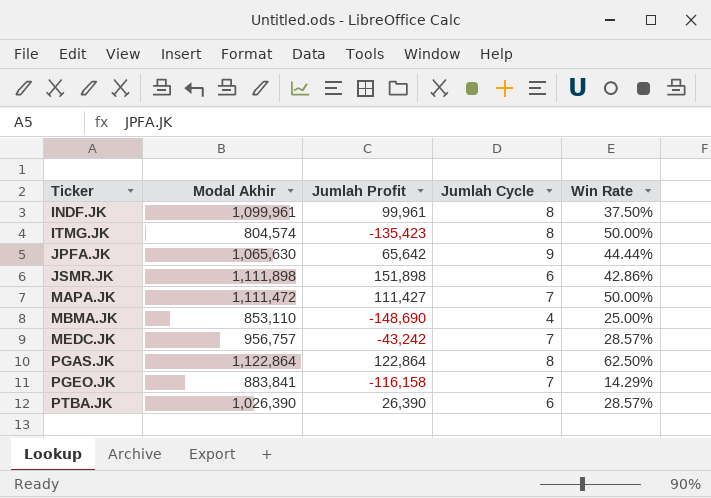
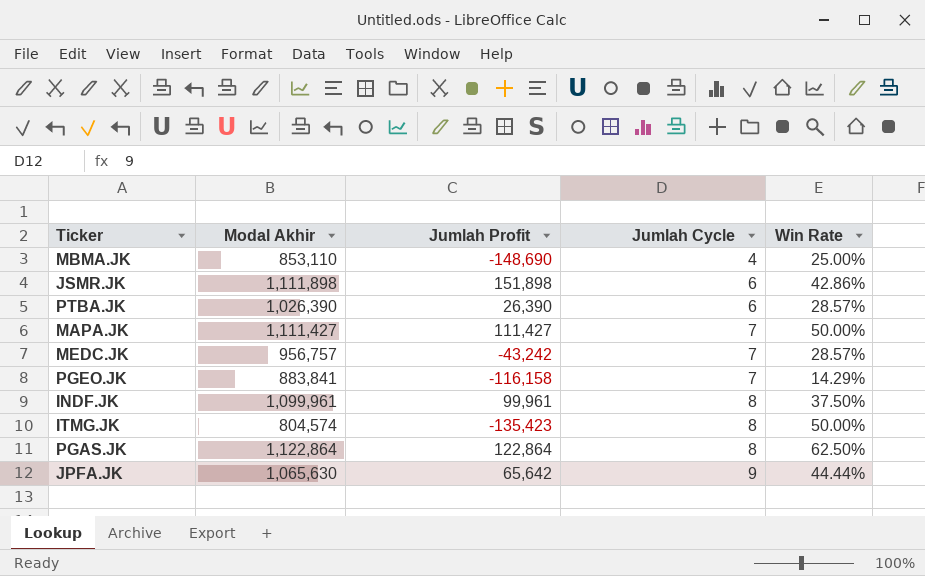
row order: Ticker ascending -> Jumlah Cycle ascending
MAPA.JK | Modal Akhir: 1,111,472 -> 1,111,427

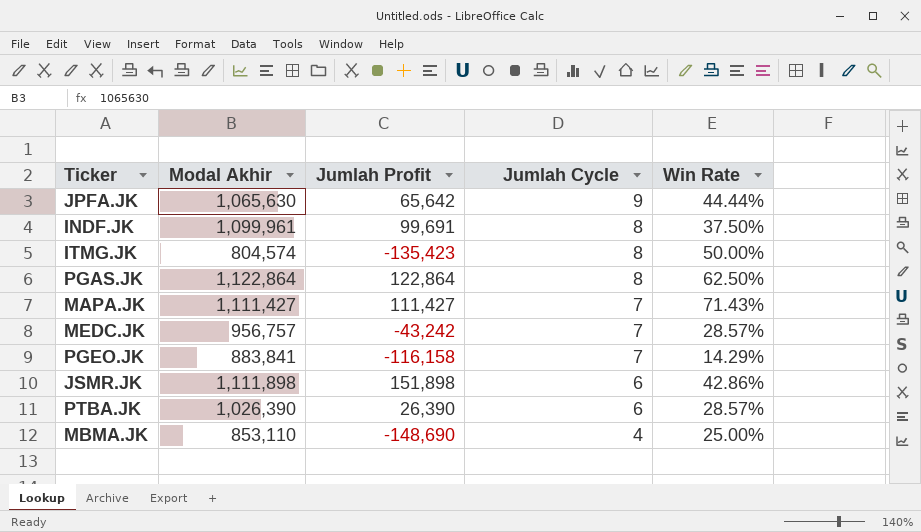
row order: Jumlah Cycle ascending -> Jumlah Cycle descending
INDF.JK | Jumlah Profit: 99,961 -> 99,691
MAPA.JK | Win Rate: 50.00% -> 71.43%

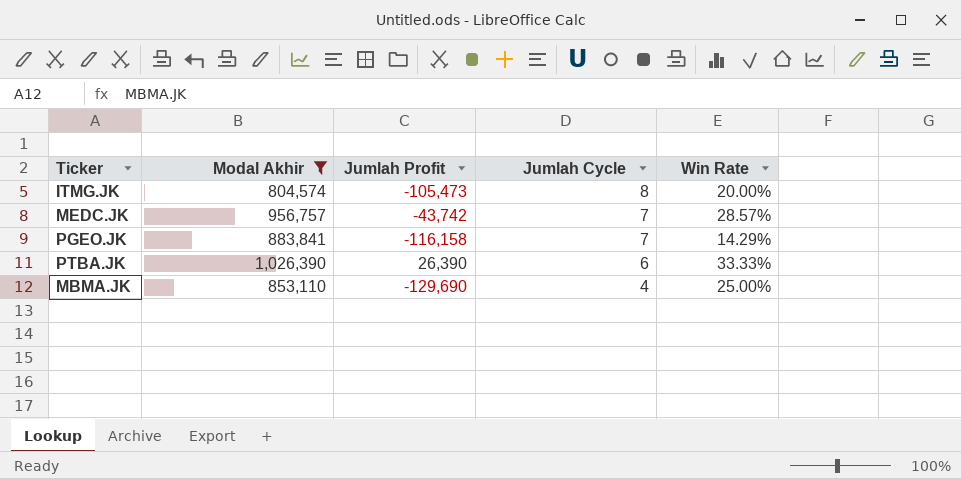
filter: none -> Modal Akhir <= 1,026,390
ITMG.JK | Jumlah Profit: -135,423 -> -105,473
ITMG.JK | Win Rate: 50.00% -> 20.00%
MEDC.JK | Jumlah Profit: -43,242 -> -43,742
PTBA.JK | Win Rate: 28.57% -> 33.33%
MBMA.JK | Jumlah Profit: -148,690 -> -129,690

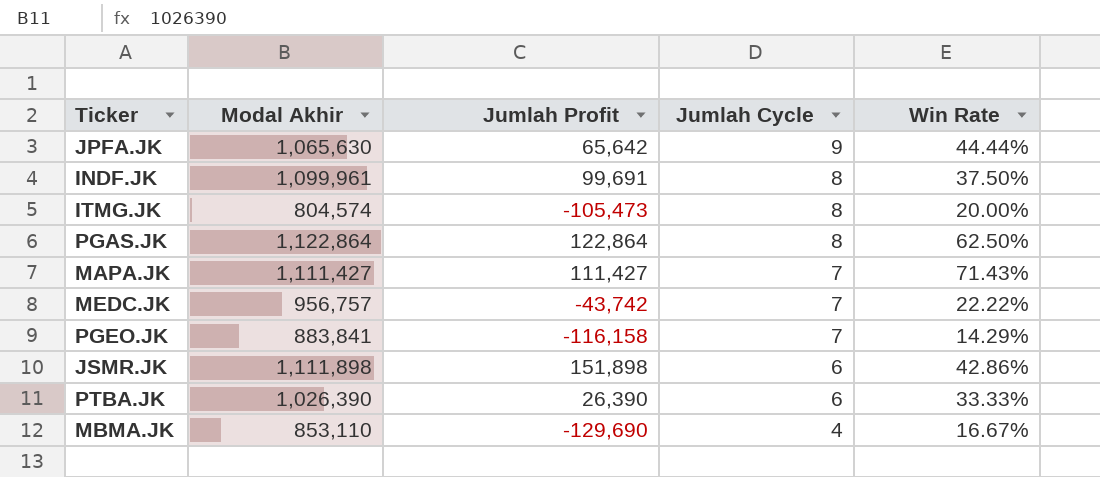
filter: Modal Akhir <= 1,026,390 -> none
MEDC.JK | Win Rate: 28.57% -> 22.22%
MBMA.JK | Win Rate: 25.00% -> 16.67%

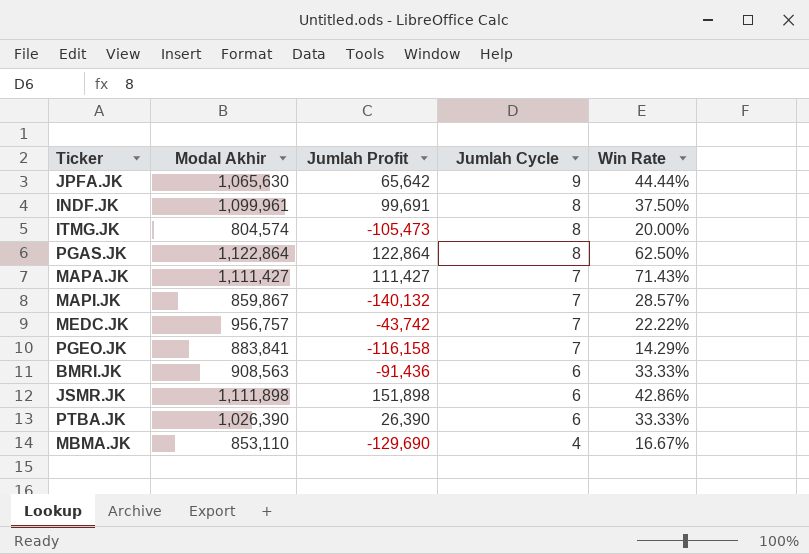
row MAPI.JK: none -> 859,867 | -140,132 | 7 | 28.57%
row BMRI.JK: none -> 908,563 | -91,436 | 6 | 33.33%

